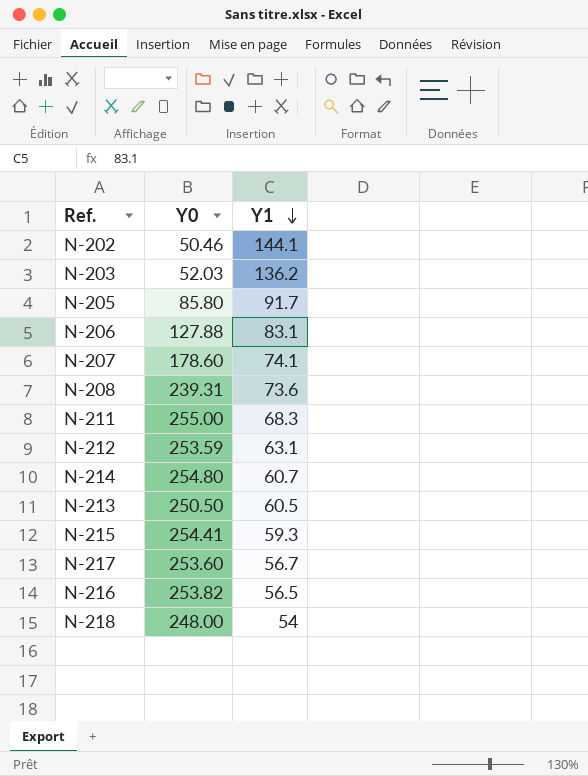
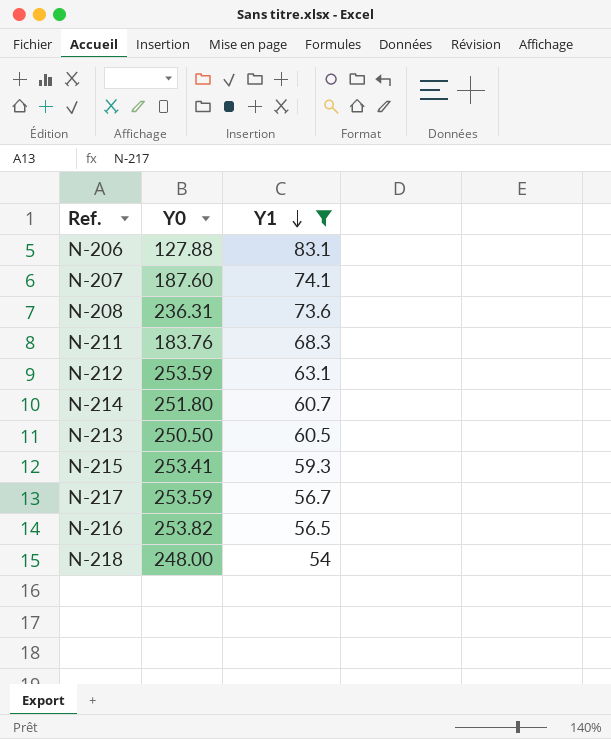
filter: none -> Y1 <= 83.1
N-207 | Y0: 178.60 -> 187.60
N-208 | Y0: 239.31 -> 236.31
N-211 | Y0: 255.00 -> 183.76
N-214 | Y0: 254.80 -> 251.80
N-215 | Y0: 254.41 -> 253.41
N-217 | Y0: 253.60 -> 253.59

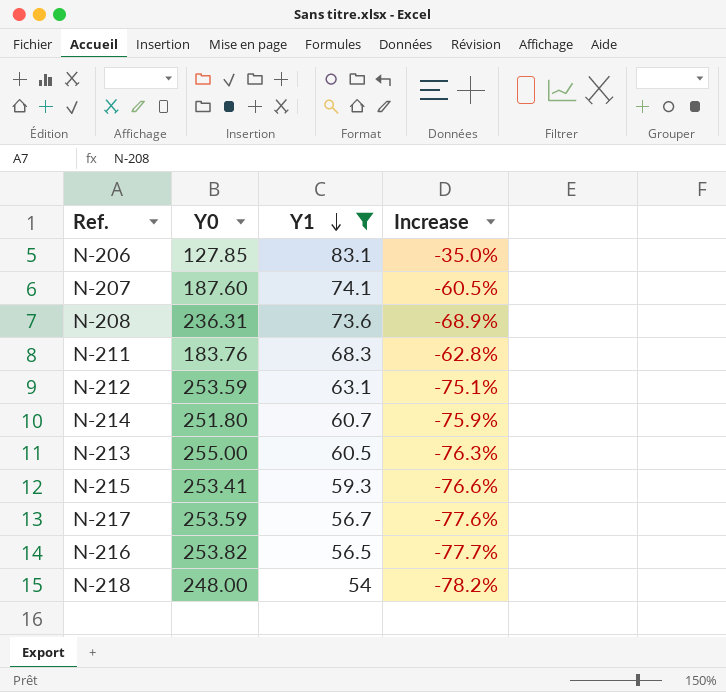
column Increase | formula: none -> ([Y1] - [Y0]) / [Y0]
N-206 | Y0: 127.88 -> 127.85
N-213 | Y0: 250.50 -> 255.00

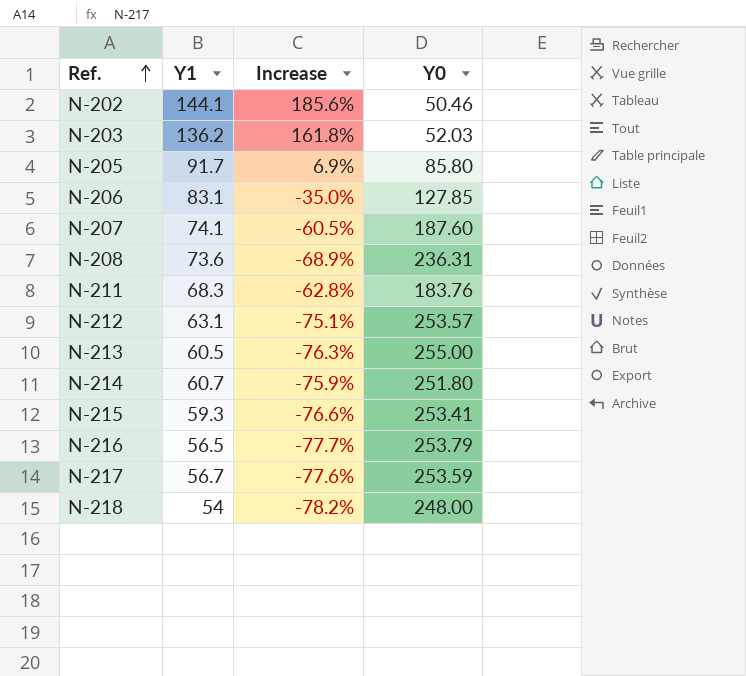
filter: Y1 <= 83.1 -> none
row order: Y1 descending -> Ref. ascending
column Y0 | position: 2 -> 4
N-212 | Y0: 253.59 -> 253.57
N-216 | Y0: 253.82 -> 253.79

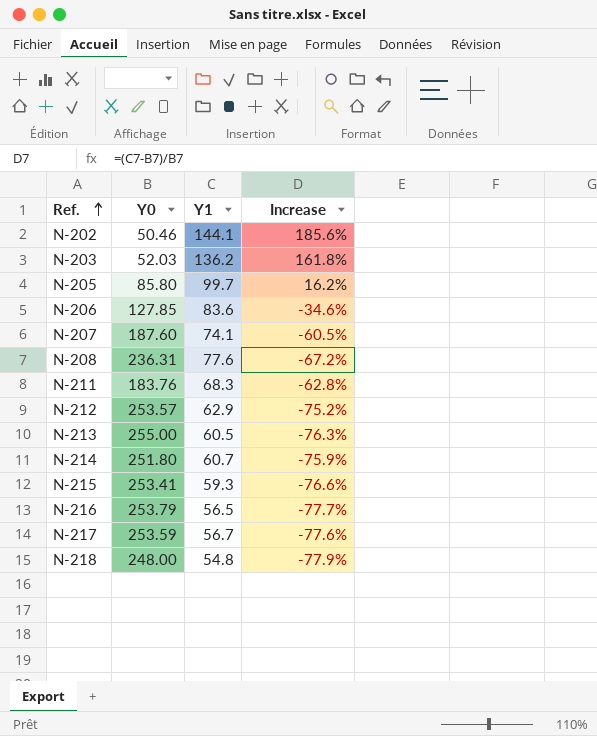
column Y0 | position: 4 -> 2
N-205 | Y1: 91.7 -> 99.7
N-205 | Increase: 6.9% -> 16.2%
N-206 | Y1: 83.1 -> 83.6
N-206 | Increase: -35.0% -> -34.6%
N-208 | Y1: 73.6 -> 77.6
N-208 | Increase: -68.9% -> -67.2%
N-212 | Y1: 63.1 -> 62.9
N-212 | Increase: -75.1% -> -75.2%
N-218 | Y1: 54 -> 54.8
N-218 | Increase: -78.2% -> -77.9%

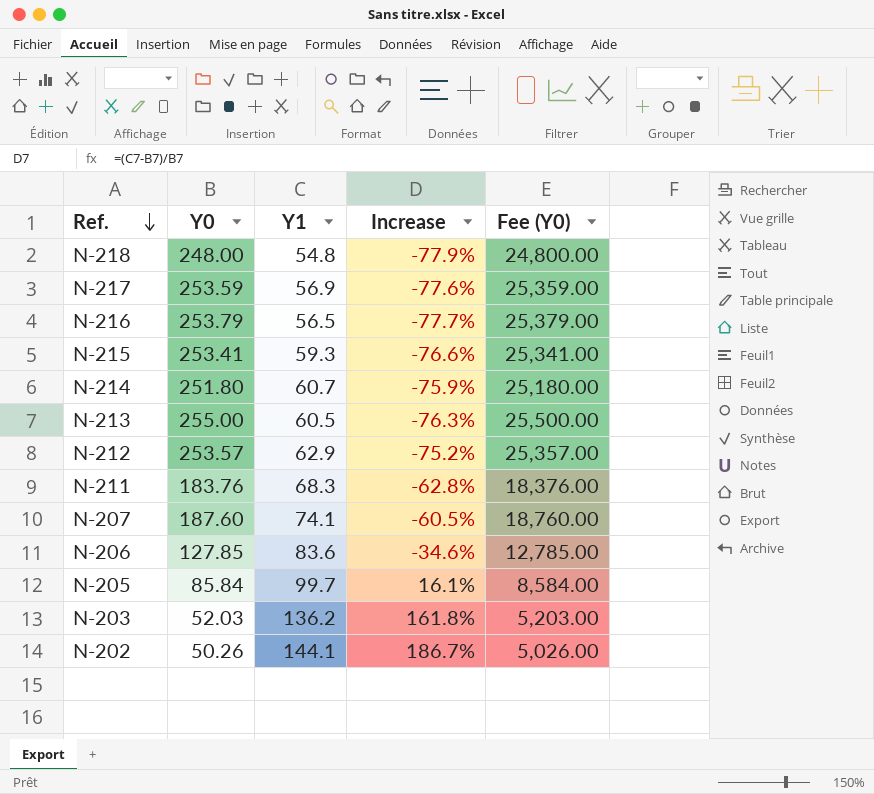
row order: Ref. ascending -> Ref. descending
column Fee (Y0) | formula: none -> [Y0] * 100
row N-208: 236.31 | 77.6 | -67.2% -> none
N-217 | Y1: 56.7 -> 56.9
N-205 | Y0: 85.80 -> 85.84
N-205 | Increase: 16.2% -> 16.1%
N-202 | Y0: 50.46 -> 50.26
N-202 | Increase: 185.6% -> 186.7%

